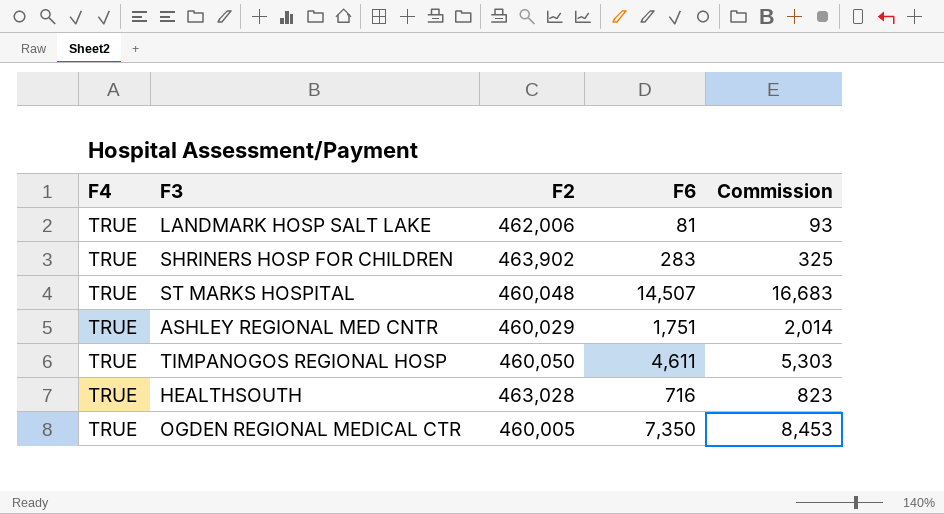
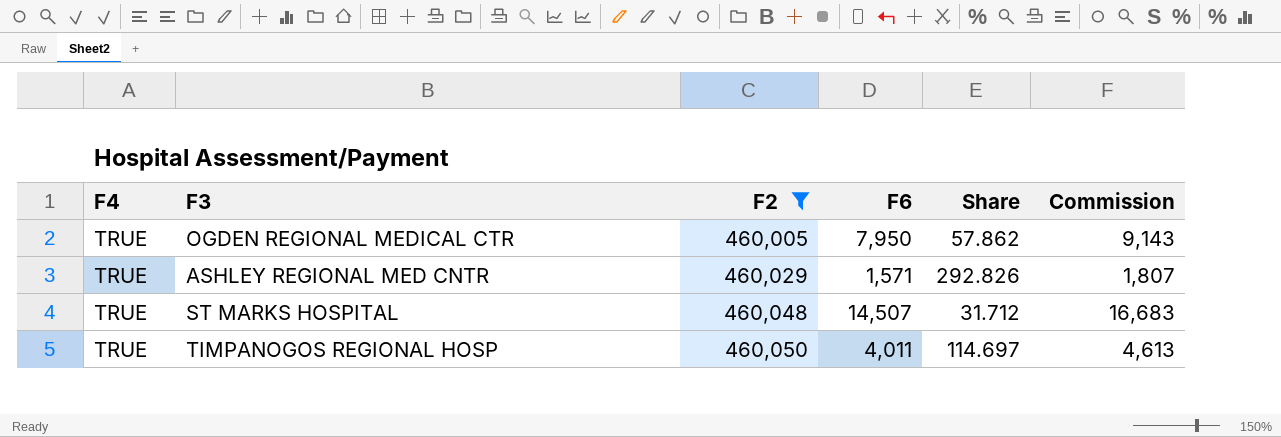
filter: none -> F2 <= 460,050
row order: none -> F2 ascending
column Share | formula: none -> [F2] / [F6]
OGDEN REGIONAL MEDICAL CTR | F6: 7,350 -> 7,950
OGDEN REGIONAL MEDICAL CTR | Commission: 8,453 -> 9,143
ASHLEY REGIONAL MED CNTR | F6: 1,751 -> 1,571
ASHLEY REGIONAL MED CNTR | Commission: 2,014 -> 1,807
TIMPANOGOS REGIONAL HOSP | F6: 4,611 -> 4,011
TIMPANOGOS REGIONAL HOSP | Commission: 5,303 -> 4,613

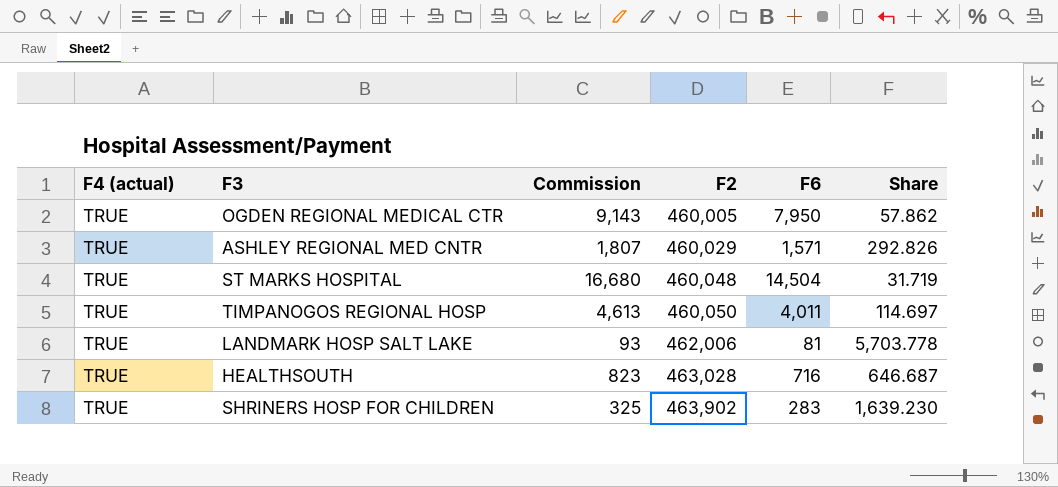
filter: F2 <= 460,050 -> none
column name: F4 -> F4 (actual)
column Commission | position: 6 -> 3
ST MARKS HOSPITAL | Commission: 16,683 -> 16,680
ST MARKS HOSPITAL | F6: 14,507 -> 14,504
ST MARKS HOSPITAL | Share: 31.712 -> 31.719

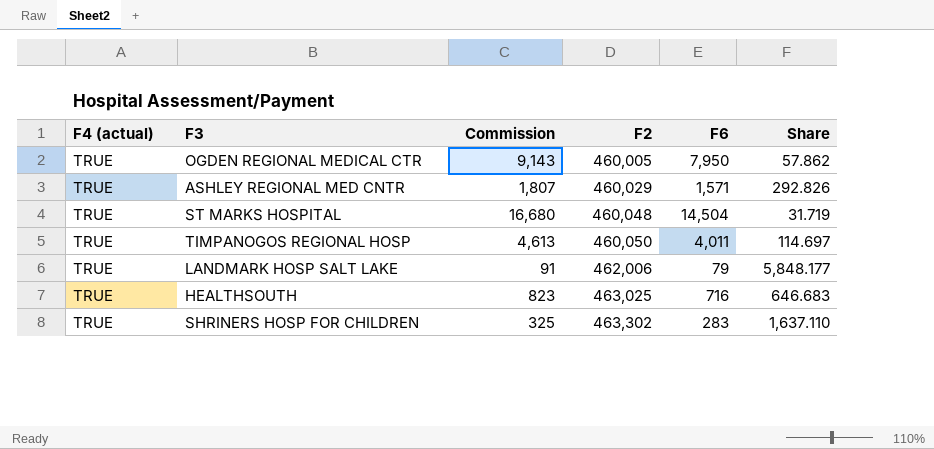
LANDMARK HOSP SALT LAKE | Commission: 93 -> 91
LANDMARK HOSP SALT LAKE | F6: 81 -> 79
LANDMARK HOSP SALT LAKE | Share: 5,703.778 -> 5,848.177
HEALTHSOUTH | F2: 463,028 -> 463,025
HEALTHSOUTH | Share: 646.687 -> 646.683
SHRINERS HOSP FOR CHILDREN | F2: 463,902 -> 463,302
SHRINERS HOSP FOR CHILDREN | Share: 1,639.230 -> 1,637.110

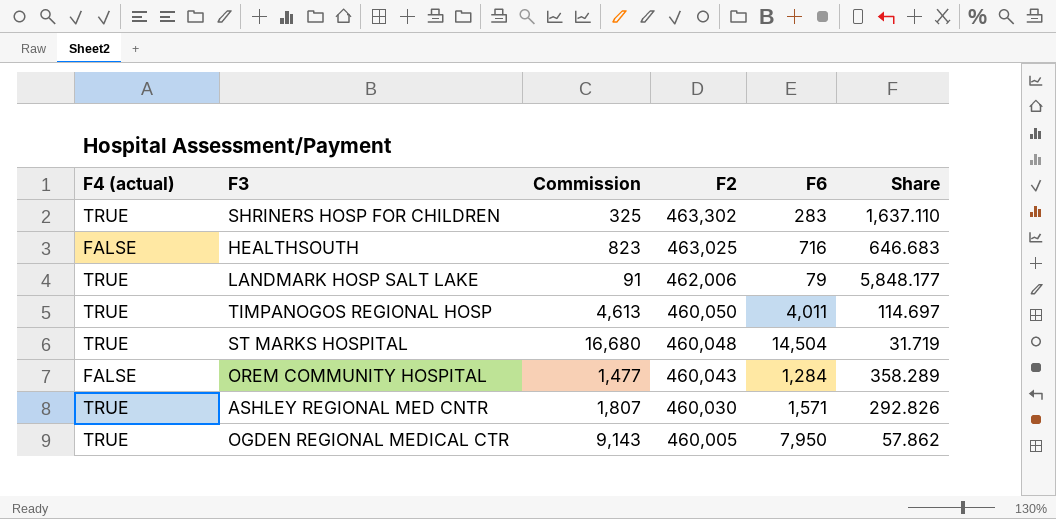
row order: F2 ascending -> F2 descending
HEALTHSOUTH | F4 (actual): TRUE -> FALSE
row OREM COMMUNITY HOSPITAL: none -> FALSE | 1,477 | 460,043 | 1,284 | 358.289
ASHLEY REGIONAL MED CNTR | F2: 460,029 -> 460,030

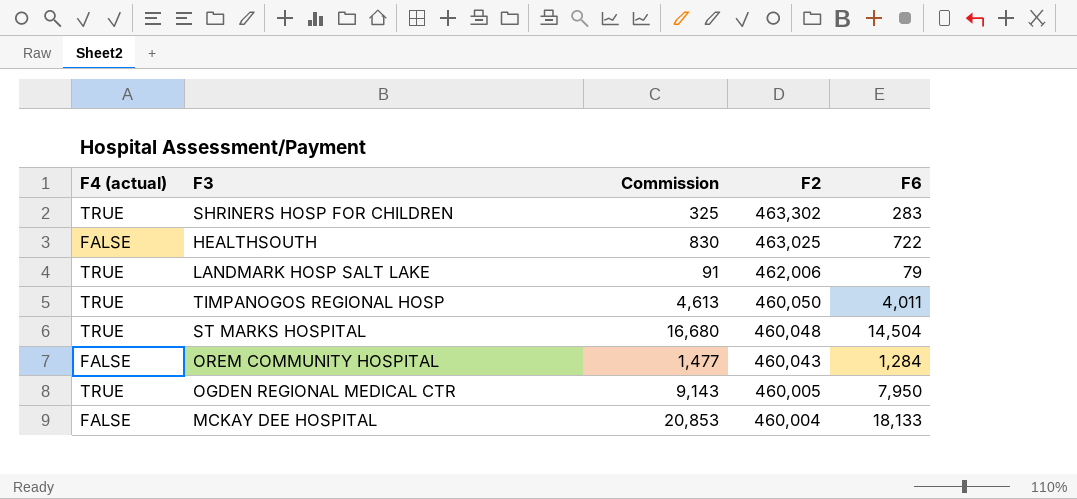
column Share | formula: [F2] / [F6] -> none
row ASHLEY REGIONAL MED CNTR: TRUE | 1,807 | 460,030 | 1,571 | 292.826 -> none
HEALTHSOUTH | Commission: 823 -> 830
HEALTHSOUTH | F6: 716 -> 722
row MCKAY DEE HOSPITAL: none -> FALSE | 20,853 | 460,004 | 18,133

